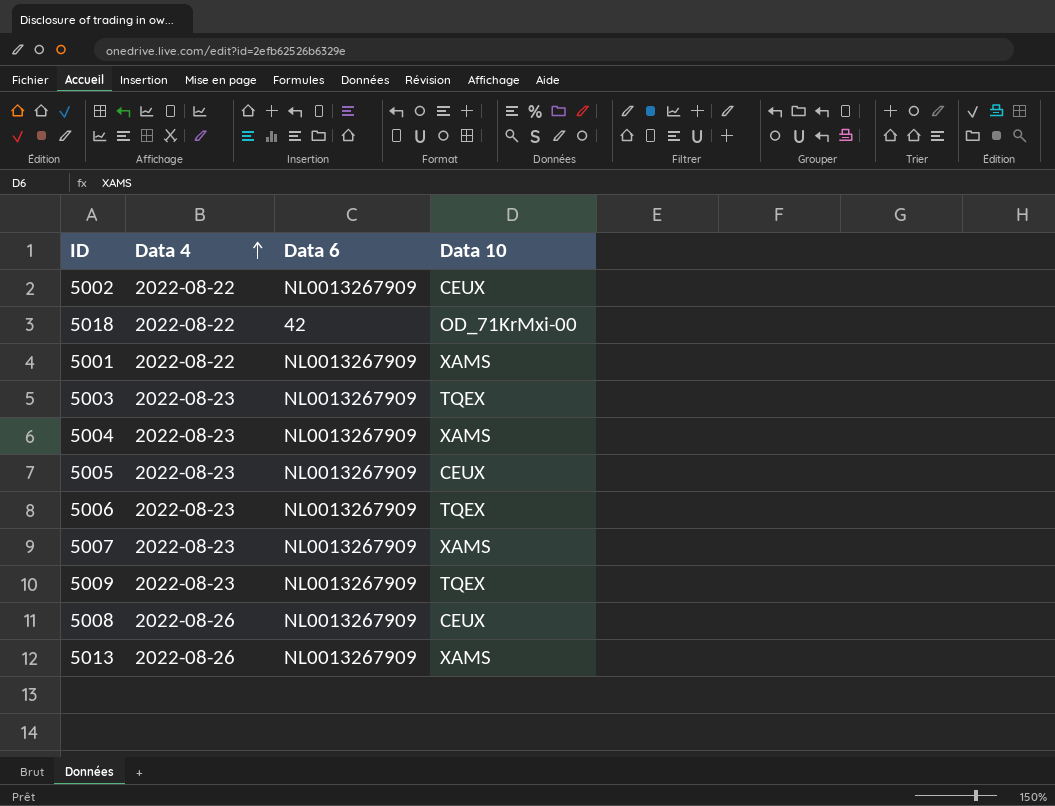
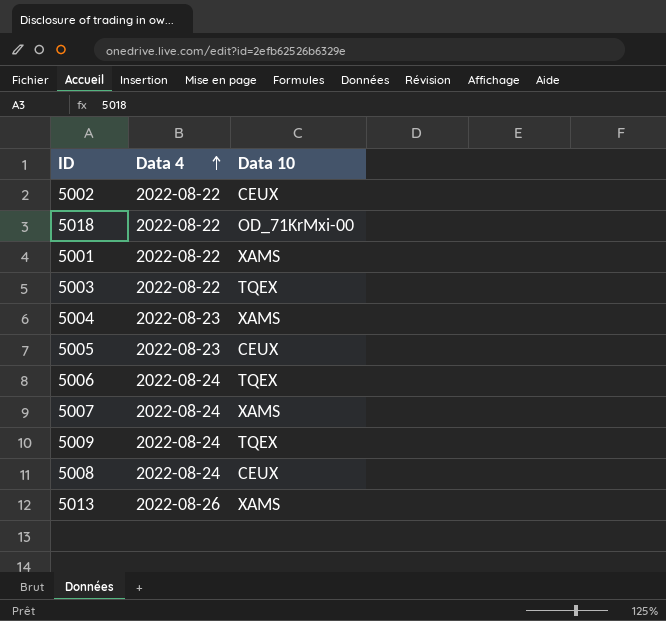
column Data 6 | position: 3 -> none
5003 | Data 4: 2022-08-23 -> 2022-08-22
5006 | Data 4: 2022-08-23 -> 2022-08-24
5007 | Data 4: 2022-08-23 -> 2022-08-24
5009 | Data 4: 2022-08-23 -> 2022-08-24
5008 | Data 4: 2022-08-26 -> 2022-08-24

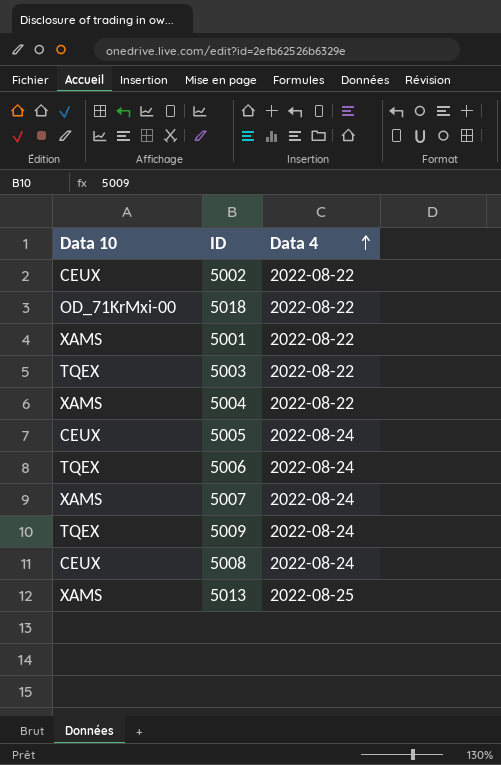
column Data 10 | position: 3 -> 1
5004 | Data 4: 2022-08-23 -> 2022-08-22
5005 | Data 4: 2022-08-23 -> 2022-08-24
5013 | Data 4: 2022-08-26 -> 2022-08-25

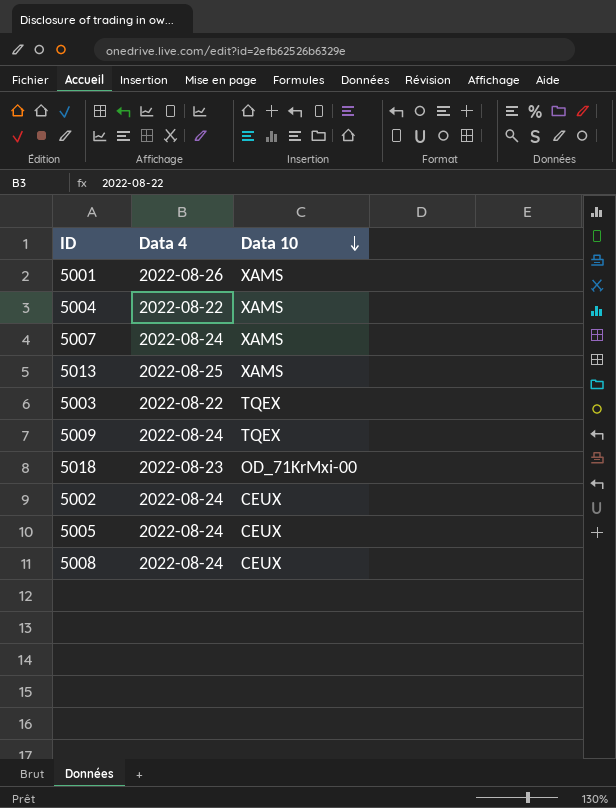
row order: Data 4 ascending -> Data 10 descending
column Data 10 | position: 1 -> 3
row 5006: TQEX | 2022-08-24 -> none
5001 | Data 4: 2022-08-22 -> 2022-08-26
5018 | Data 4: 2022-08-22 -> 2022-08-23
5002 | Data 4: 2022-08-22 -> 2022-08-24

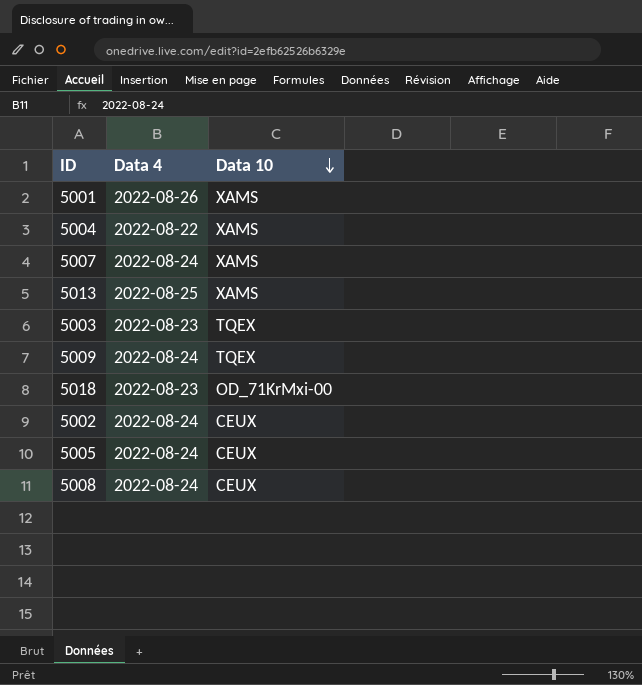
5003 | Data 4: 2022-08-22 -> 2022-08-23

